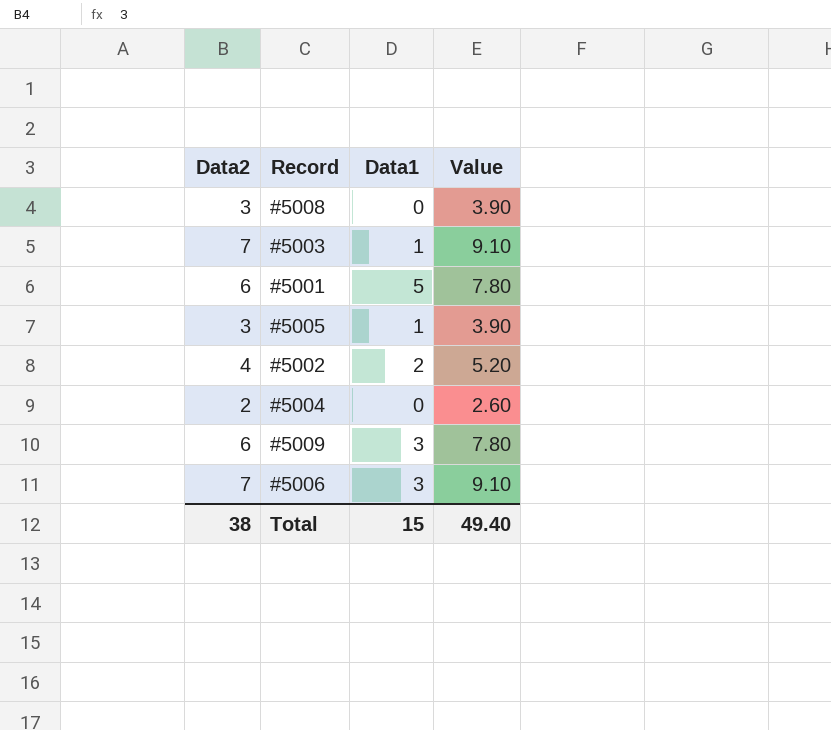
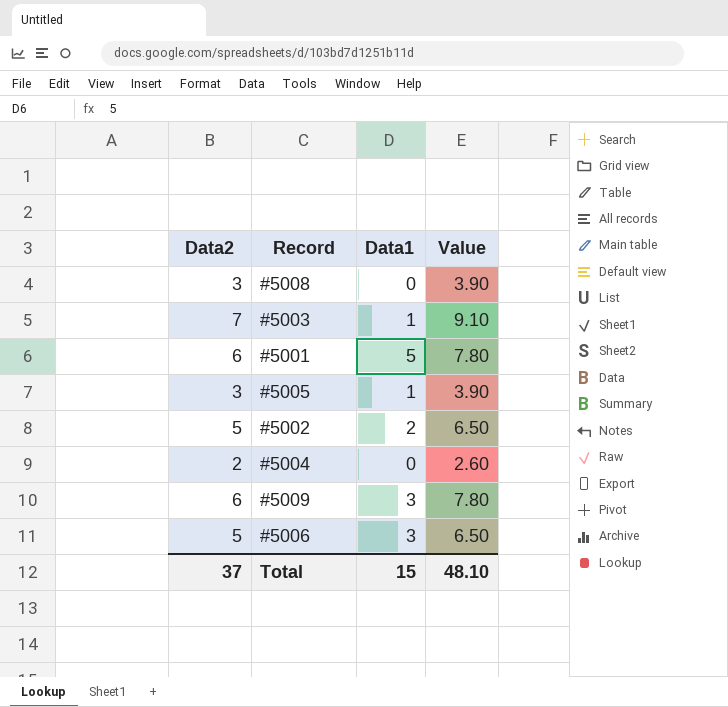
#5002 | Data2: 4 -> 5
#5002 | Value: 5.20 -> 6.50
#5006 | Data2: 7 -> 5
#5006 | Value: 9.10 -> 6.50
Total | Data2: 38 -> 37
Total | Value: 49.40 -> 48.10

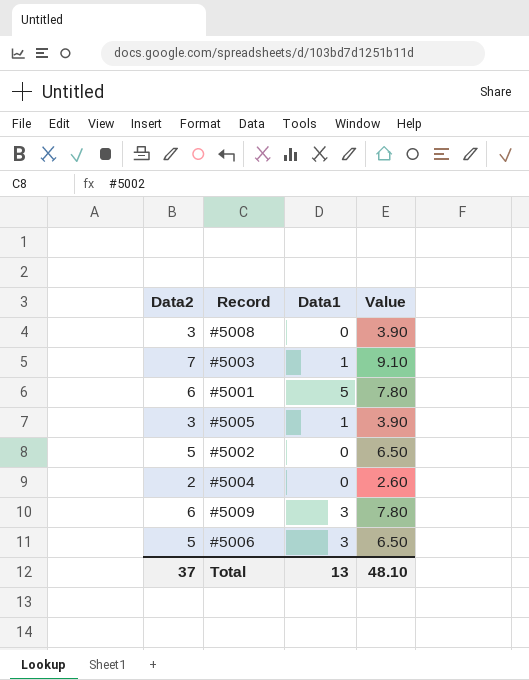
#5002 | Data1: 2 -> 0
Total | Data1: 15 -> 13

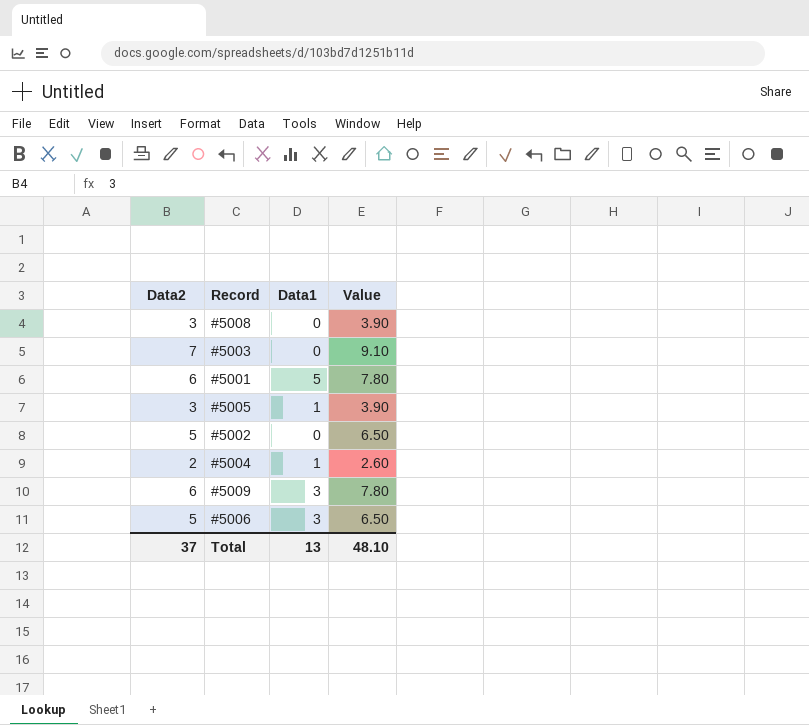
#5003 | Data1: 1 -> 0
#5004 | Data1: 0 -> 1

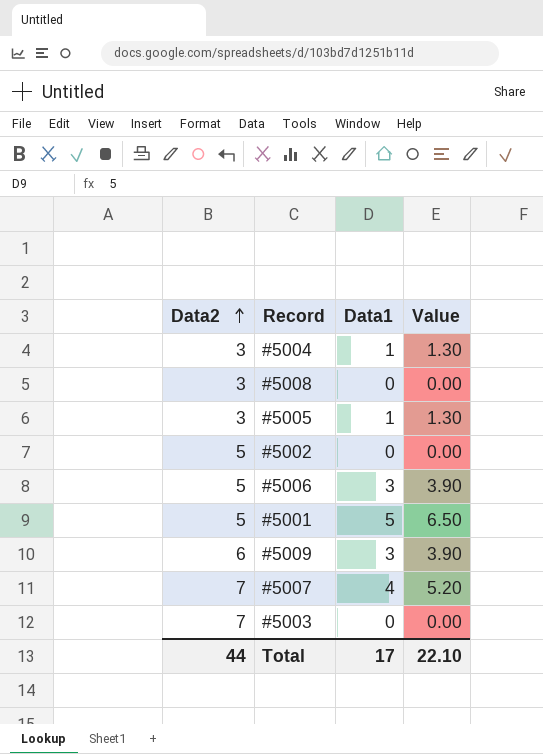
row order: none -> Data2 ascending
column Value | formula: [Data2] * 1.3 -> [Data1] * 1.3
#5004 | Data2: 2 -> 3
#5001 | Data2: 6 -> 5
row #5007: none -> 7 | 4 | 5.20
Total | Data2: 37 -> 44
Total | Data1: 13 -> 17
Total | Value: 48.10 -> 22.10

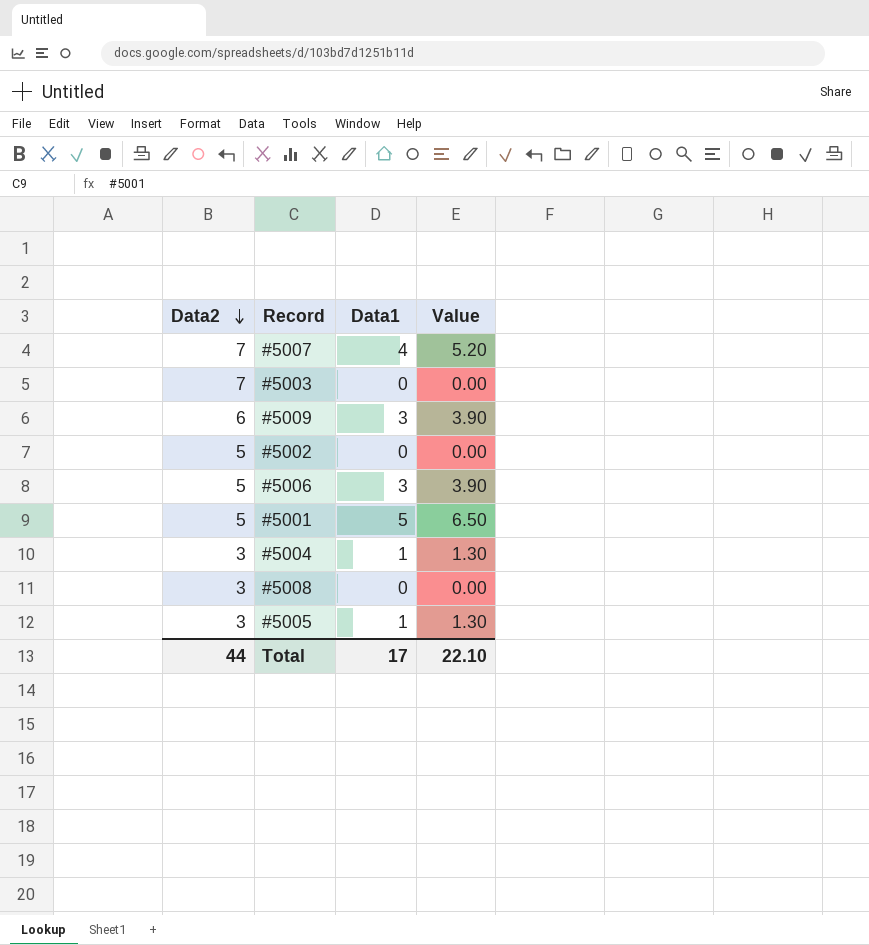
row order: Data2 ascending -> Data2 descending

